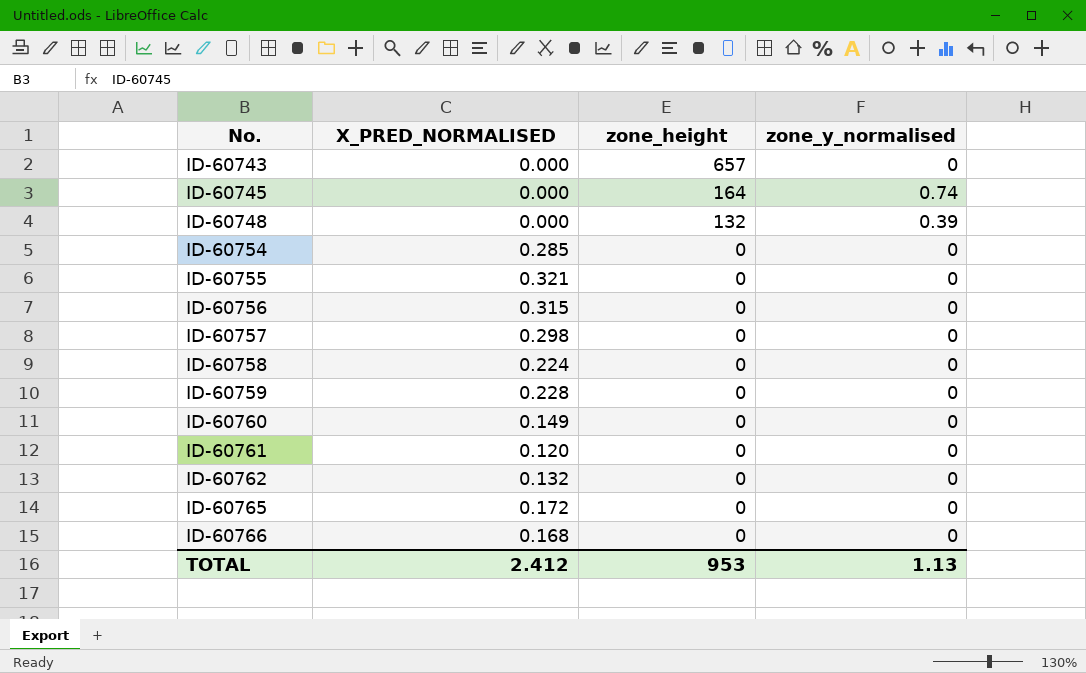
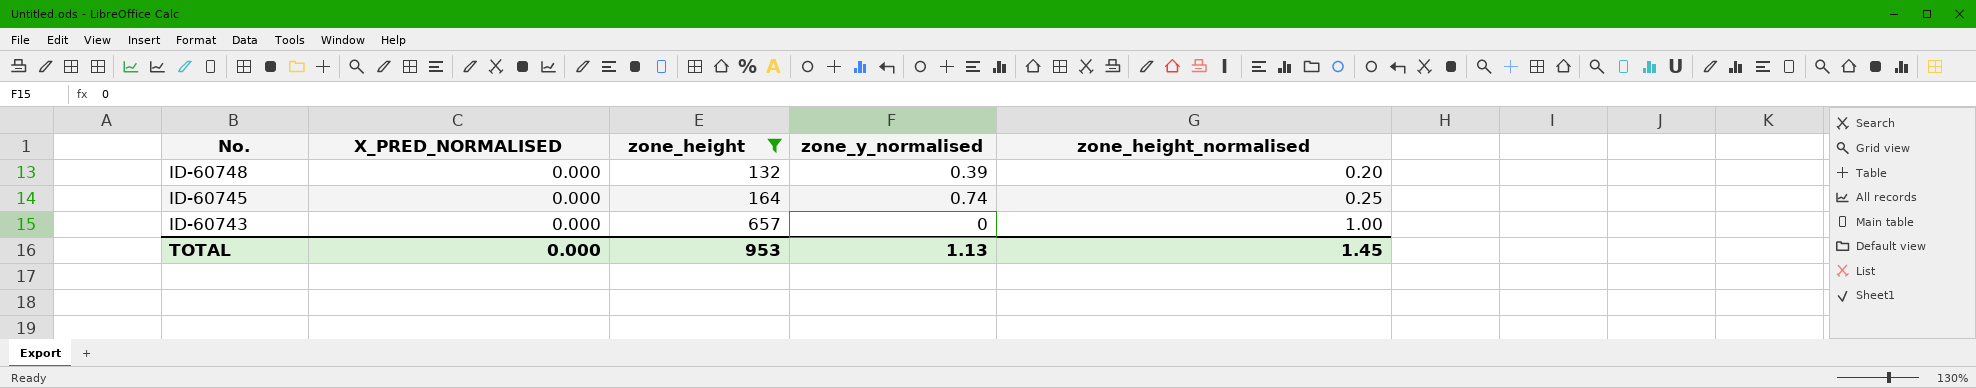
filter: none -> zone_height != 0
row order: No. ascending -> No. descending
column zone_height_normalised | position: none -> 5
TOTAL | X_PRED_NORMALISED: 2.412 -> 0.000

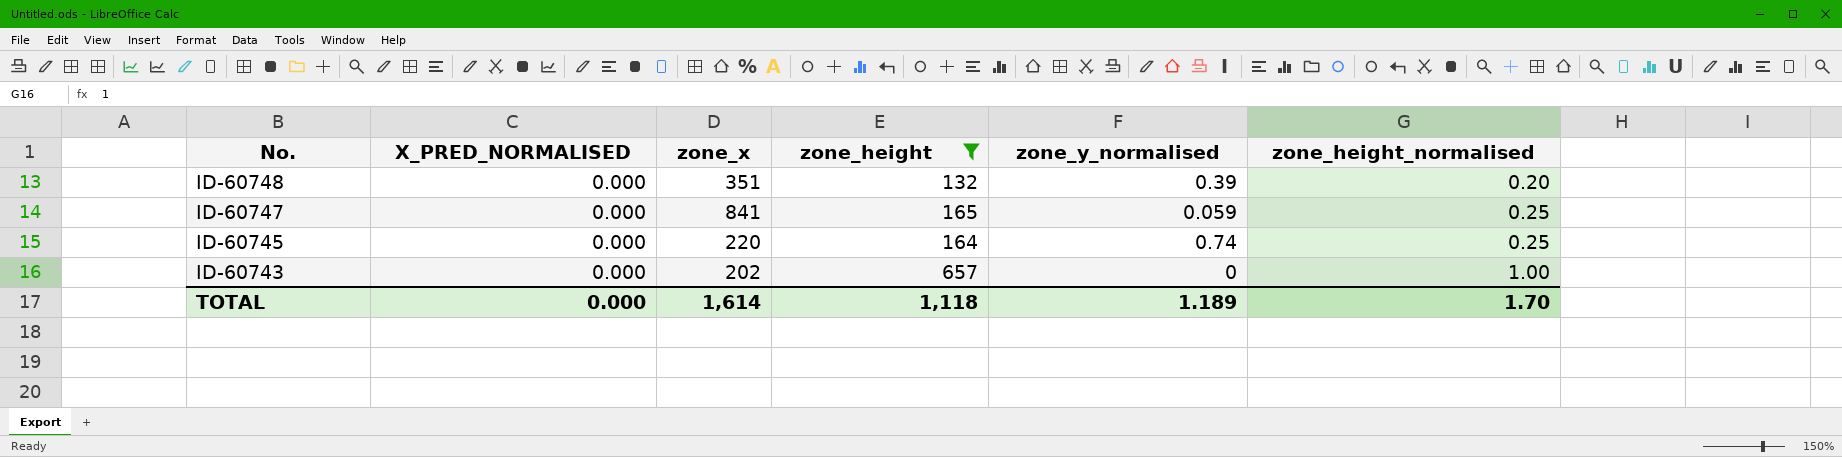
column zone_x | position: none -> 3
row ID-60747: none -> 0.000 | 841 | 165 | 0.059 | 0.25
TOTAL | zone_height: 953 -> 1,118
TOTAL | zone_y_normalised: 1.13 -> 1.189
TOTAL | zone_height_normalised: 1.45 -> 1.70

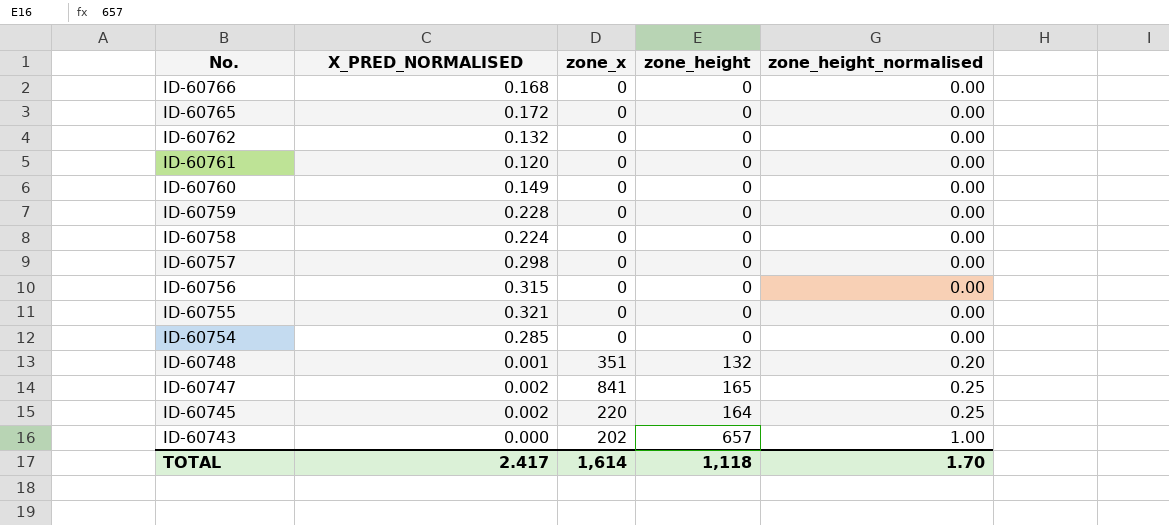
filter: zone_height != 0 -> none
column zone_y_normalised | position: 5 -> none
ID-60748 | X_PRED_NORMALISED: 0.000 -> 0.001
ID-60747 | X_PRED_NORMALISED: 0.000 -> 0.002
ID-60745 | X_PRED_NORMALISED: 0.000 -> 0.002
TOTAL | X_PRED_NORMALISED: 0.000 -> 2.417

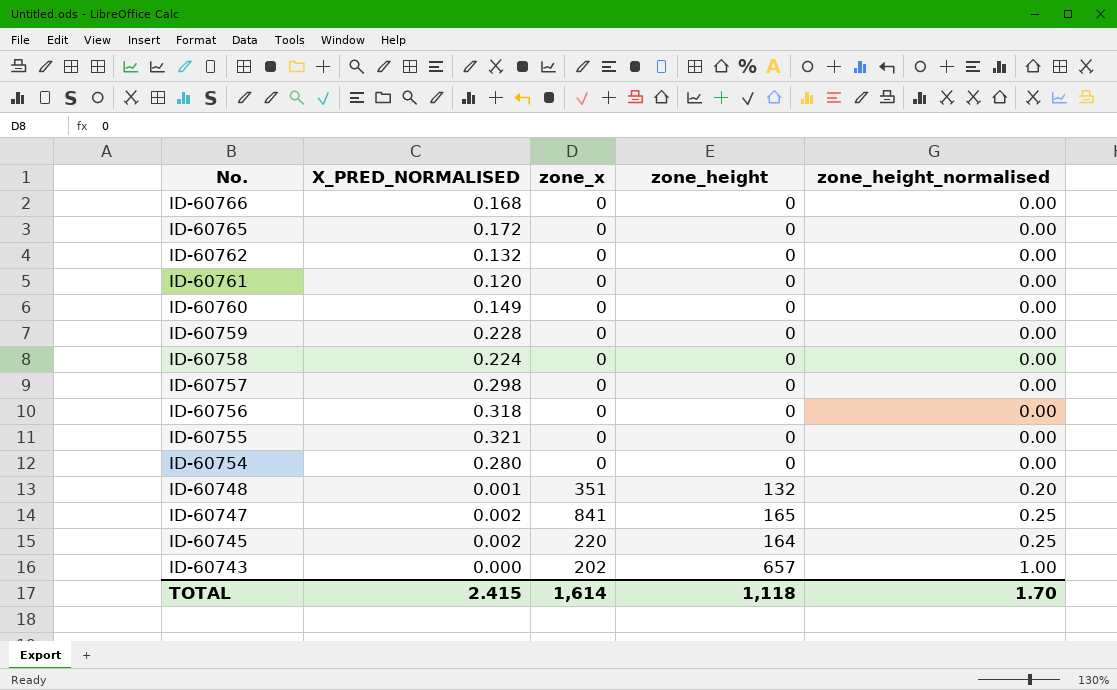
ID-60756 | X_PRED_NORMALISED: 0.315 -> 0.318
ID-60754 | X_PRED_NORMALISED: 0.285 -> 0.280
TOTAL | X_PRED_NORMALISED: 2.417 -> 2.415

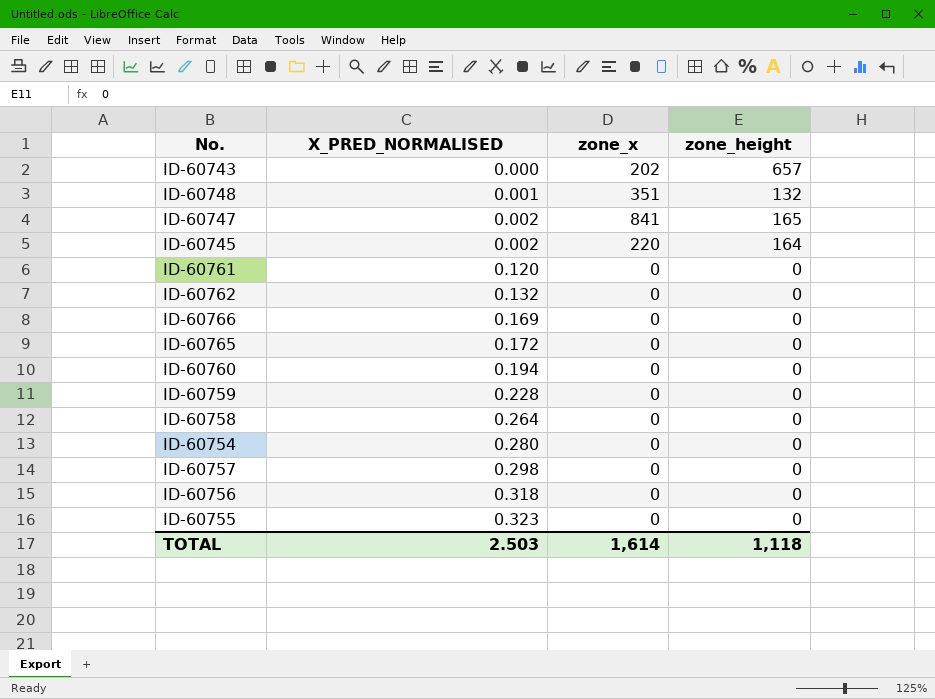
row order: No. descending -> X_PRED_NORMALISED ascending
column zone_height_normalised | position: 5 -> none
ID-60766 | X_PRED_NORMALISED: 0.168 -> 0.169
ID-60760 | X_PRED_NORMALISED: 0.149 -> 0.194
ID-60758 | X_PRED_NORMALISED: 0.224 -> 0.264
ID-60755 | X_PRED_NORMALISED: 0.321 -> 0.323
TOTAL | X_PRED_NORMALISED: 2.415 -> 2.503

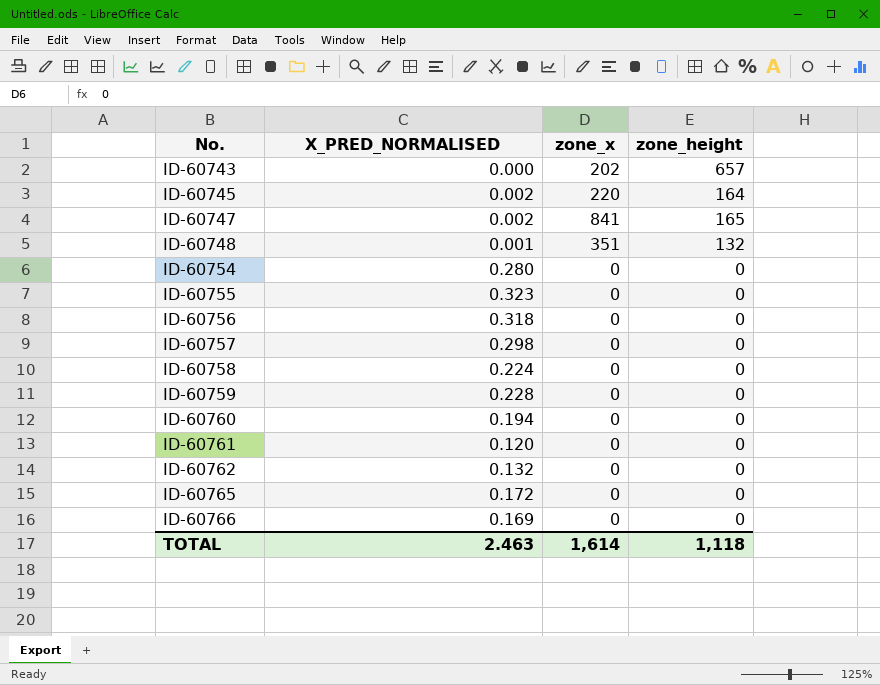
row order: X_PRED_NORMALISED ascending -> No. ascending
ID-60758 | X_PRED_NORMALISED: 0.264 -> 0.224
TOTAL | X_PRED_NORMALISED: 2.503 -> 2.463

